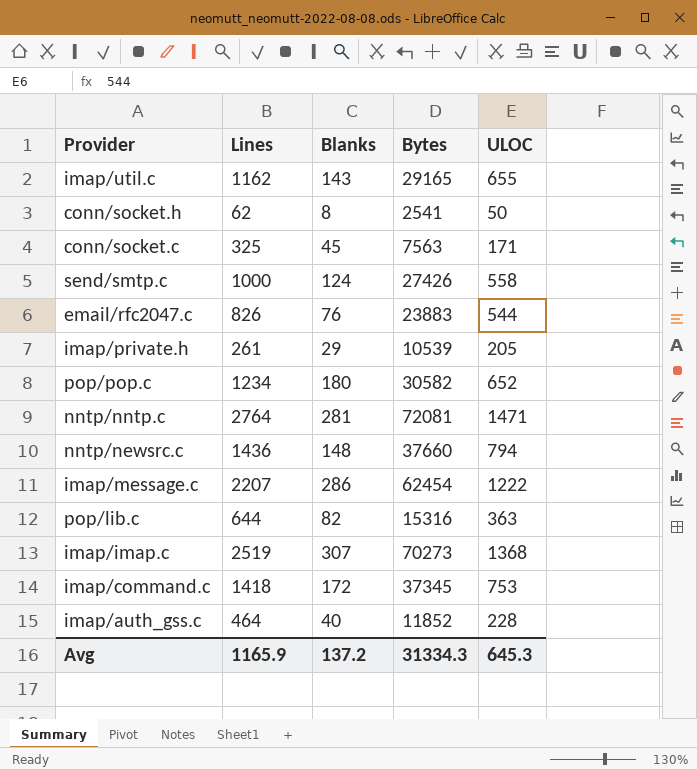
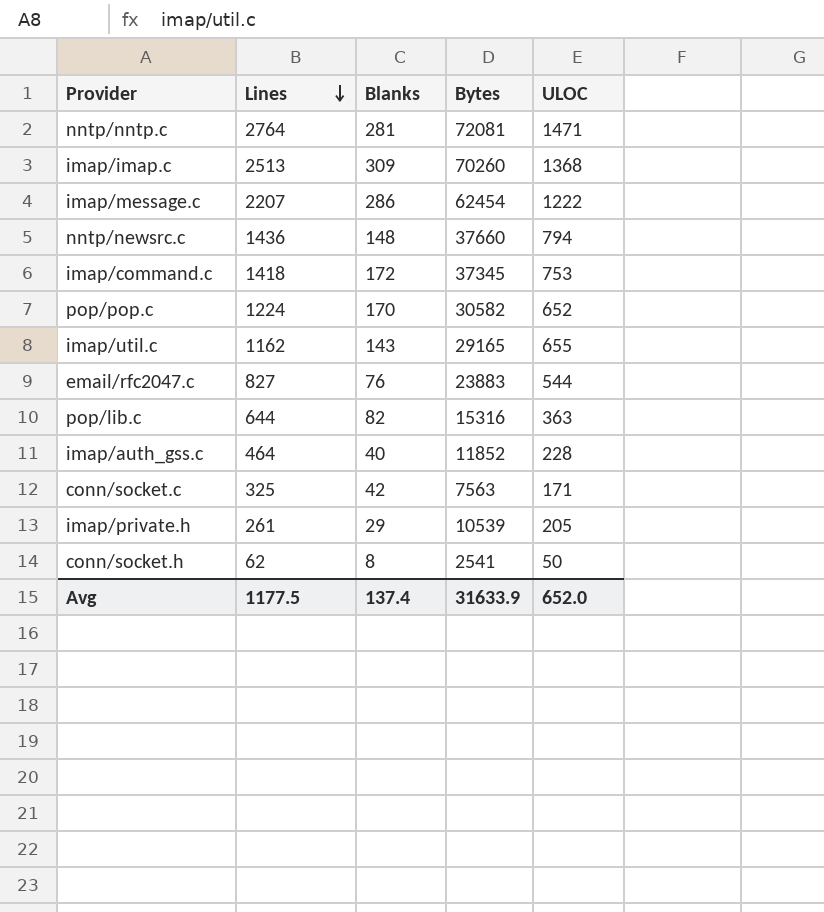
row order: none -> Lines descending
row send/smtp.c: 1000 | 124 | 27426 | 558 -> none
imap/imap.c | Lines: 2519 -> 2513
imap/imap.c | Blanks: 307 -> 309
imap/imap.c | Bytes: 70273 -> 70260
pop/pop.c | Lines: 1234 -> 1224
pop/pop.c | Blanks: 180 -> 170
email/rfc2047.c | Lines: 826 -> 827
conn/socket.c | Blanks: 45 -> 42
Avg | Lines: 1165.9 -> 1177.5
Avg | Blanks: 137.2 -> 137.4
Avg | Bytes: 31334.3 -> 31633.9
Avg | ULOC: 645.3 -> 652.0

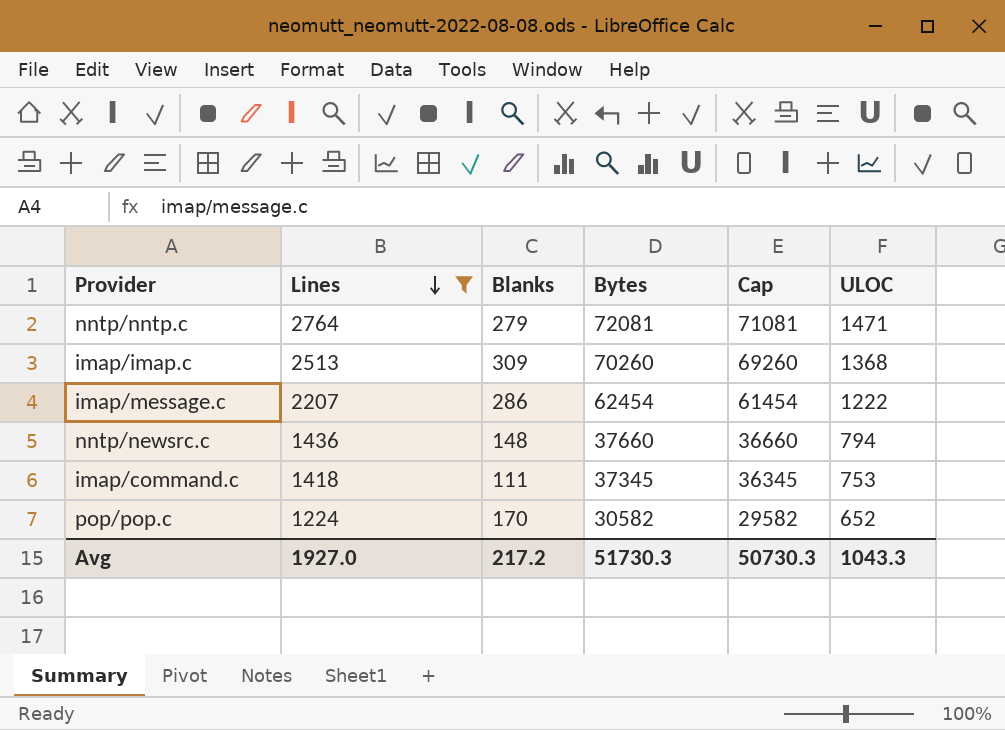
filter: none -> Lines >= 1224
column Cap | formula: none -> [Bytes] - 1000
nntp/nntp.c | Blanks: 281 -> 279
imap/command.c | Blanks: 172 -> 111
Avg | Lines: 1177.5 -> 1927.0
Avg | Blanks: 137.4 -> 217.2
Avg | Bytes: 31633.9 -> 51730.3
Avg | ULOC: 652.0 -> 1043.3

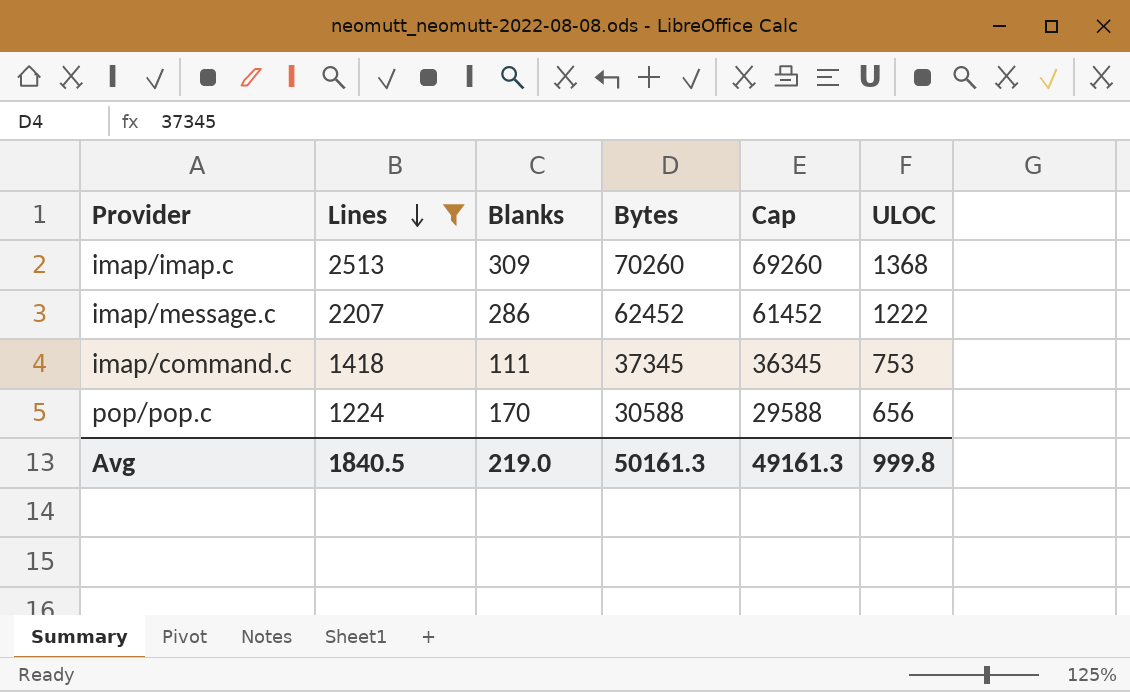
row nntp/nntp.c: 2764 | 279 | 72081 | 71081 | 1471 -> none
row nntp/newsrc.c: 1436 | 148 | 37660 | 36660 | 794 -> none
imap/message.c | Bytes: 62454 -> 62452
imap/message.c | Cap: 61454 -> 61452
pop/pop.c | Bytes: 30582 -> 30588
pop/pop.c | Cap: 29582 -> 29588
pop/pop.c | ULOC: 652 -> 656
Avg | Lines: 1927.0 -> 1840.5
Avg | Blanks: 217.2 -> 219.0
Avg | Bytes: 51730.3 -> 50161.3
Avg | Cap: 50730.3 -> 49161.3
Avg | ULOC: 1043.3 -> 999.8

